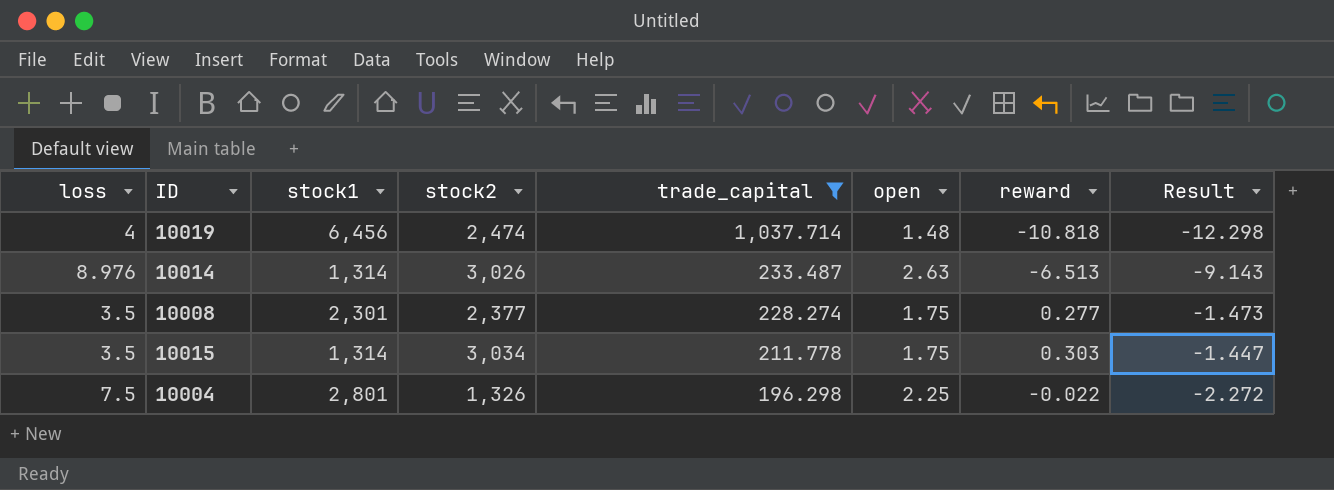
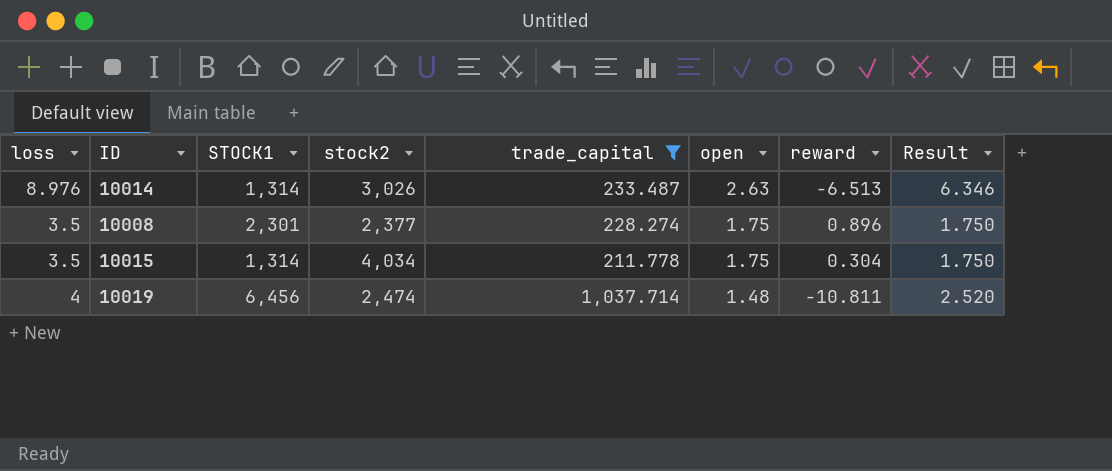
row order: trade_capital descending -> open descending
column name: stock1 -> STOCK1
column Result | formula: [reward] - [open] -> [loss] - [open]
row 10004: 7.5 | 2,801 | 1,326 | 196.298 | 2.25 | -0.022 | -2.272 -> none
10008 | reward: 0.277 -> 0.896
10015 | stock2: 3,034 -> 4,034
10015 | reward: 0.303 -> 0.304
10019 | reward: -10.818 -> -10.811

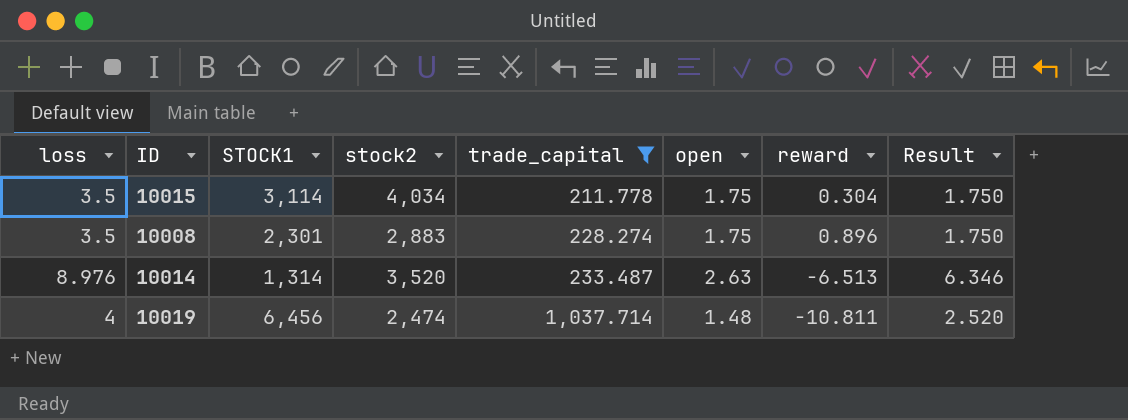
row order: open descending -> trade_capital ascending
10015 | STOCK1: 1,314 -> 3,114
10008 | stock2: 2,377 -> 2,883
10014 | stock2: 3,026 -> 3,520

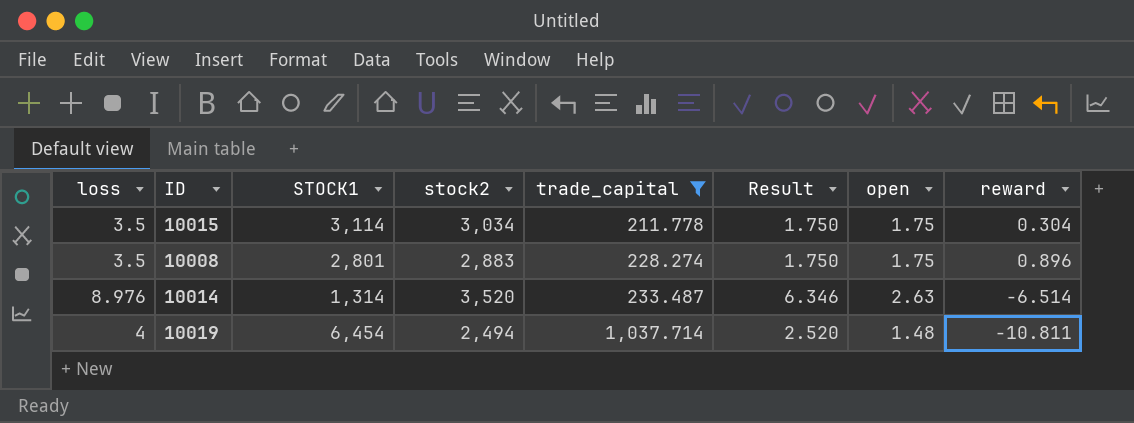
column Result | position: 8 -> 6
10015 | stock2: 4,034 -> 3,034
10008 | STOCK1: 2,301 -> 2,801
10014 | reward: -6.513 -> -6.514
10019 | STOCK1: 6,456 -> 6,454
10019 | stock2: 2,474 -> 2,494

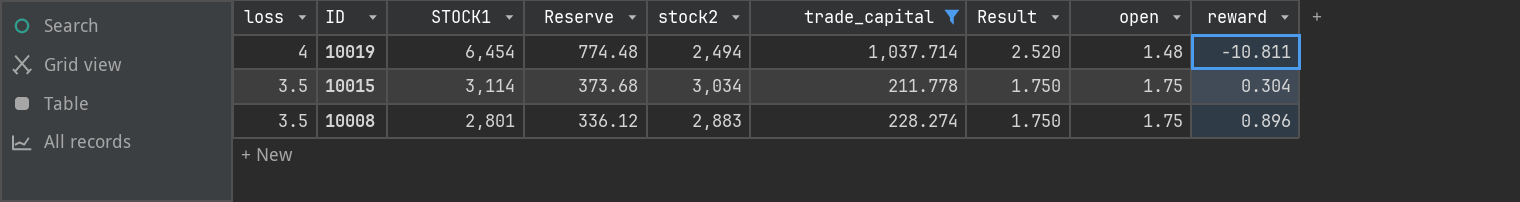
row order: trade_capital ascending -> loss descending
column Reserve | formula: none -> [STOCK1] * 0.12
row 10014: 8.976 | 1,314 | 3,520 | 233.487 | 6.346 | 2.63 | -6.514 -> none

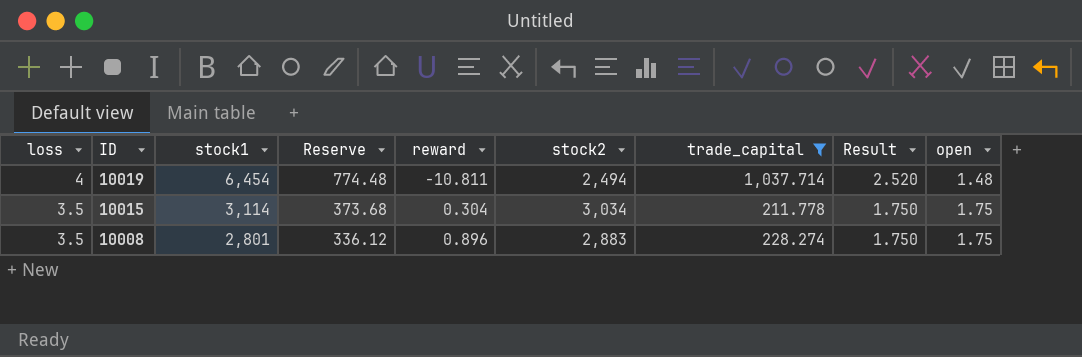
column name: STOCK1 -> stock1
column reward | position: 9 -> 5

